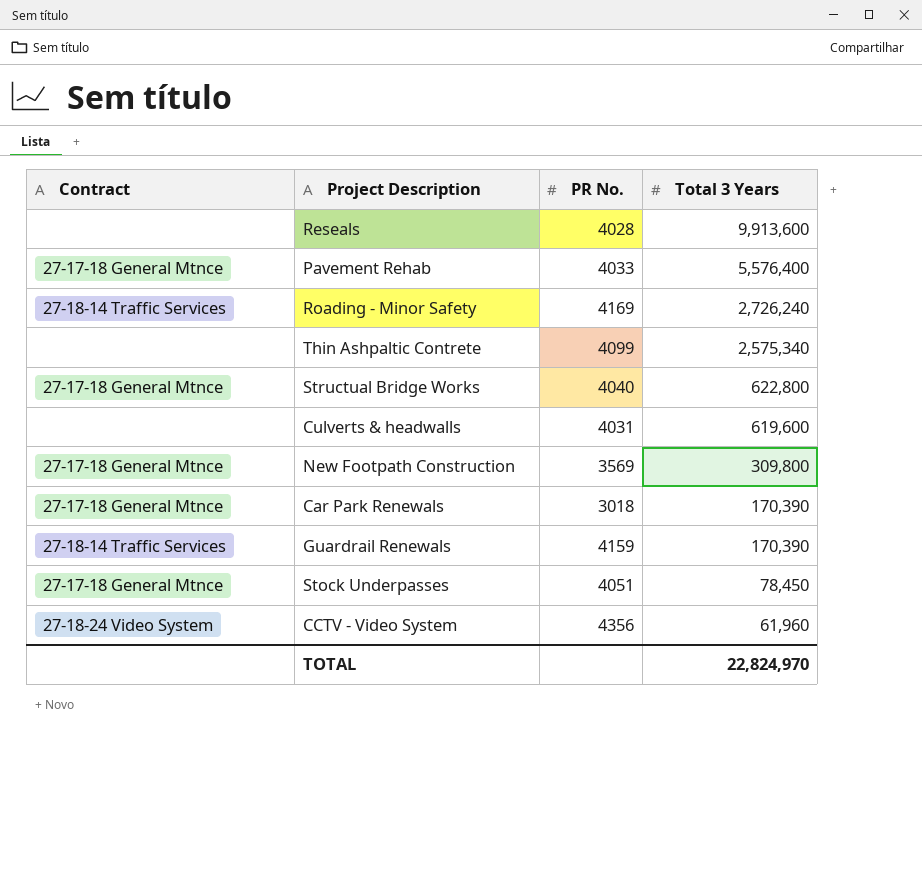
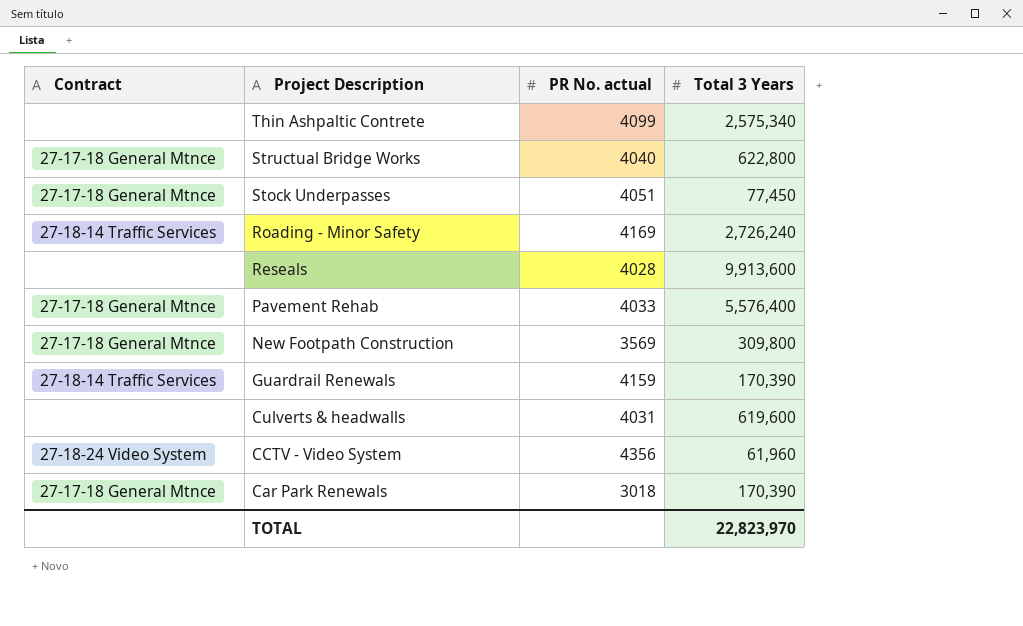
row order: Total 3 Years descending -> Project Description descending
column name: PR No. -> PR No. actual
Stock Underpasses | Total 3 Years: 78,450 -> 77,450
TOTAL | Total 3 Years: 22,824,970 -> 22,823,970

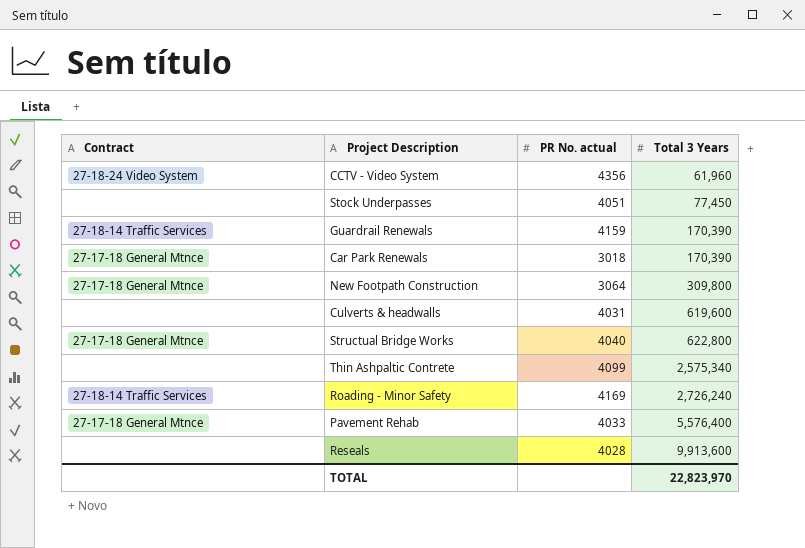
row order: Project Description descending -> Total 3 Years ascending
Stock Underpasses | Contract: 27-17-18 General Mtnce -> none
New Footpath Construction | PR No. actual: 3569 -> 3064

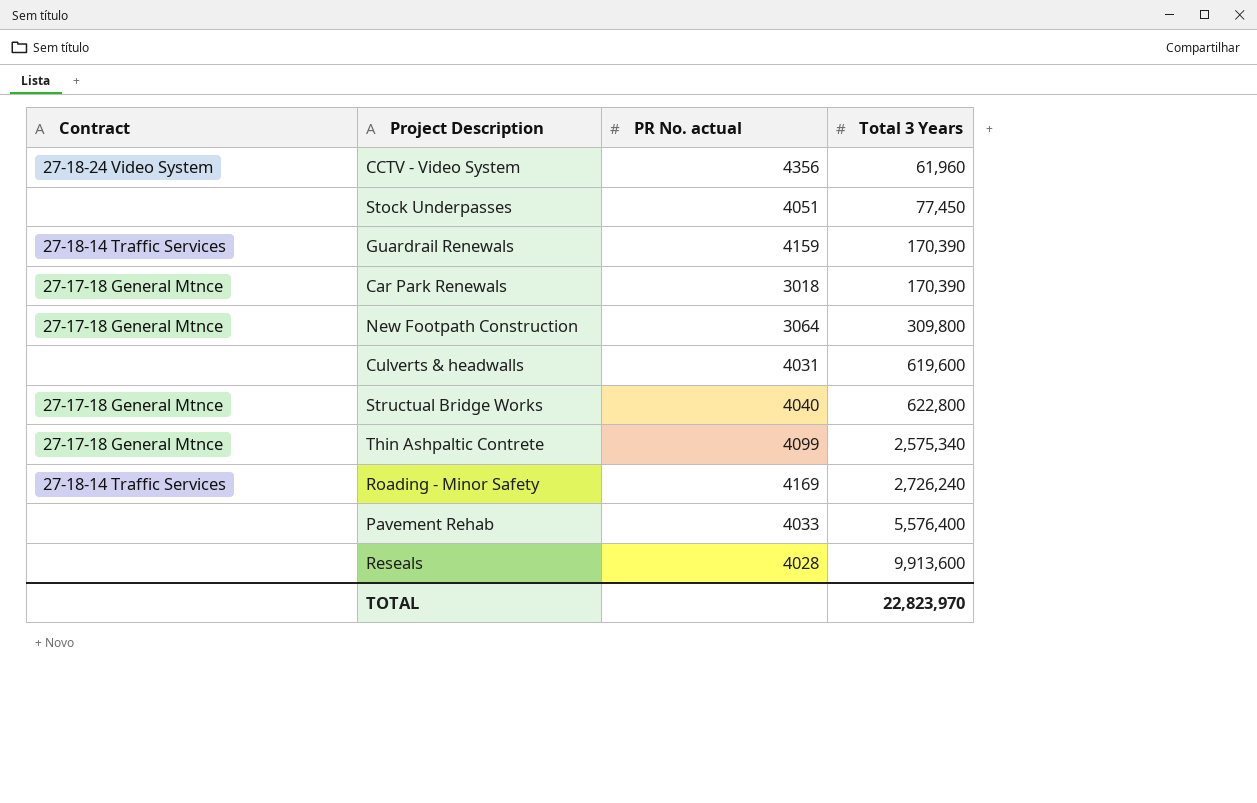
Thin Ashpaltic Contrete | Contract: none -> 27-17-18 General Mtnce
Pavement Rehab | Contract: 27-17-18 General Mtnce -> none

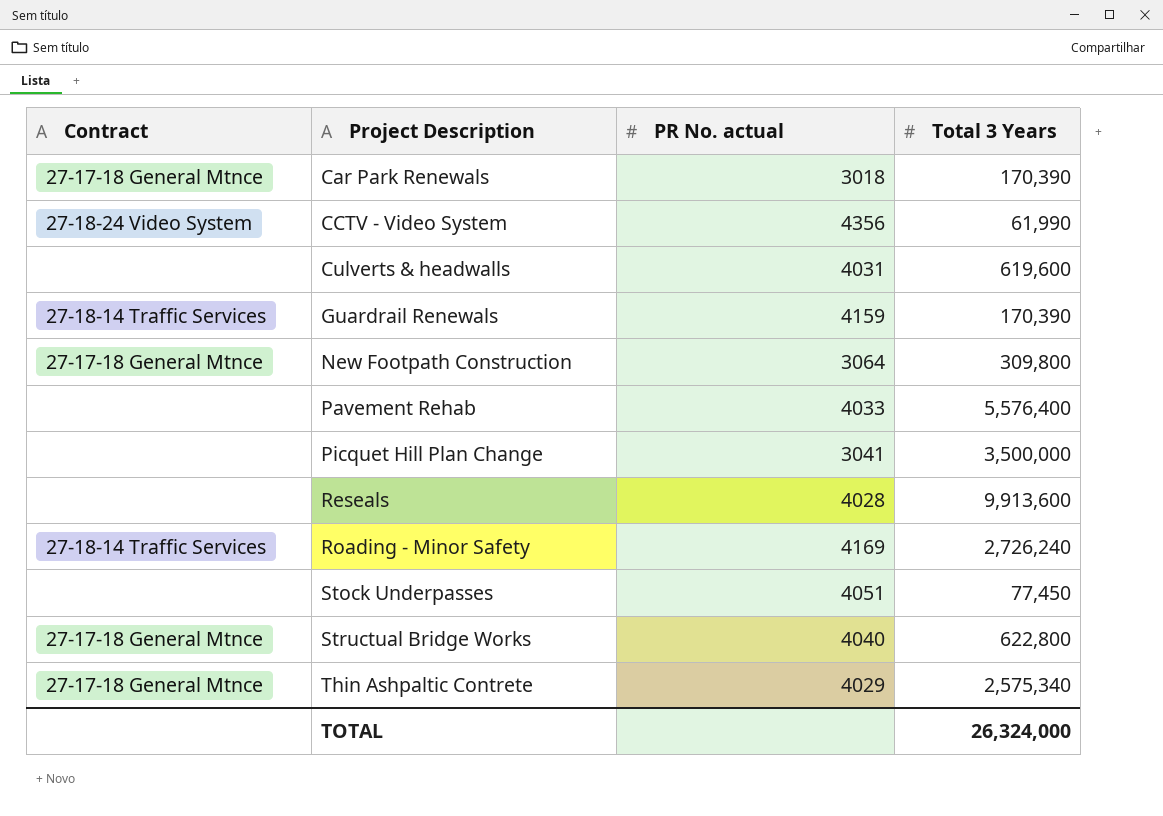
row order: Total 3 Years ascending -> Project Description ascending
CCTV - Video System | Total 3 Years: 61,960 -> 61,990
row Picquet Hill Plan Change: none -> none | 3041 | 3,500,000
Thin Ashpaltic Contrete | PR No. actual: 4099 -> 4029
TOTAL | Total 3 Years: 22,823,970 -> 26,324,000

